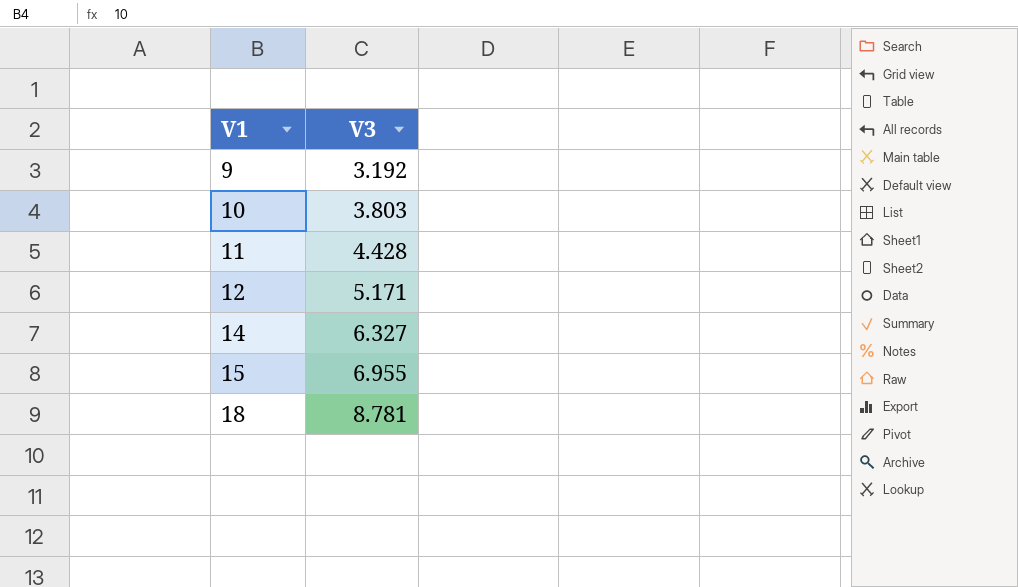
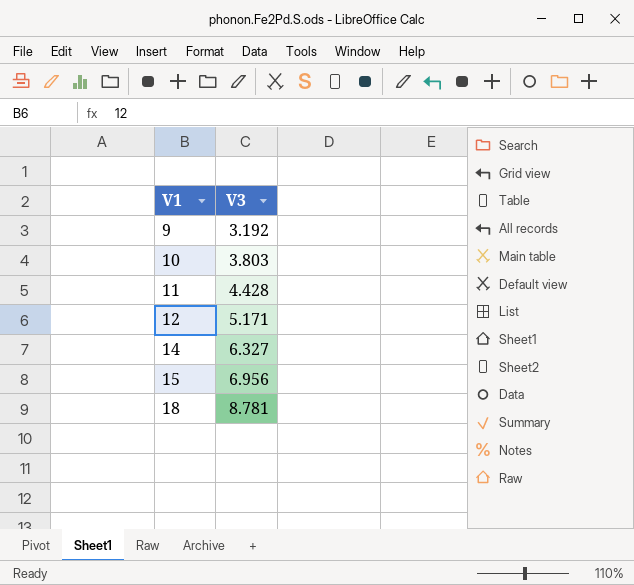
15 | V3: 6.955 -> 6.956

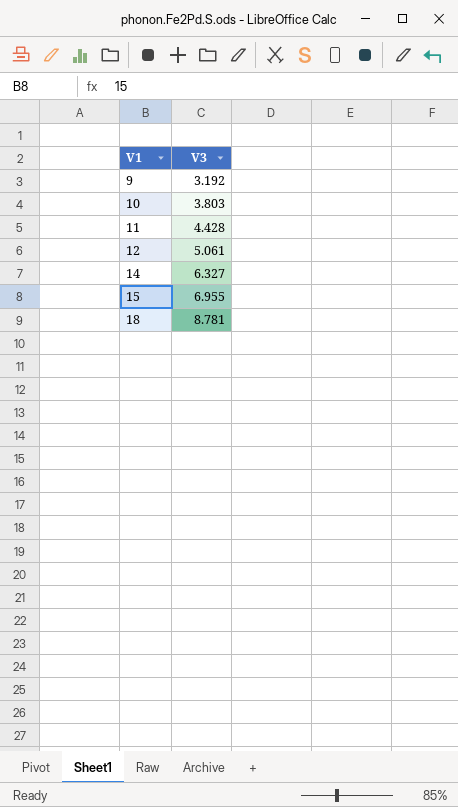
12 | V3: 5.171 -> 5.061
15 | V3: 6.956 -> 6.955

